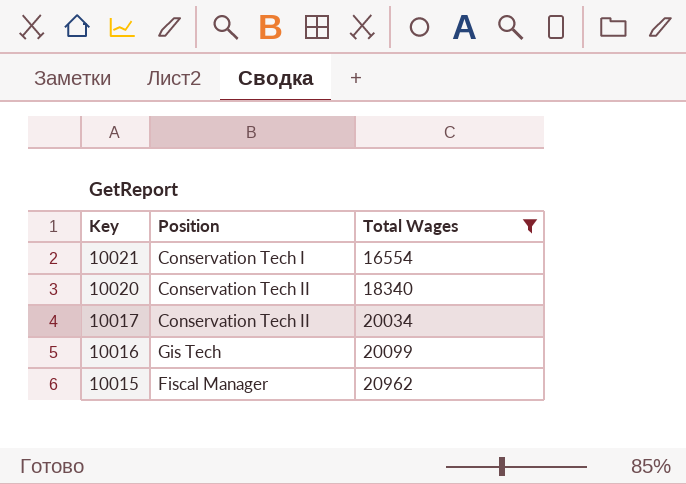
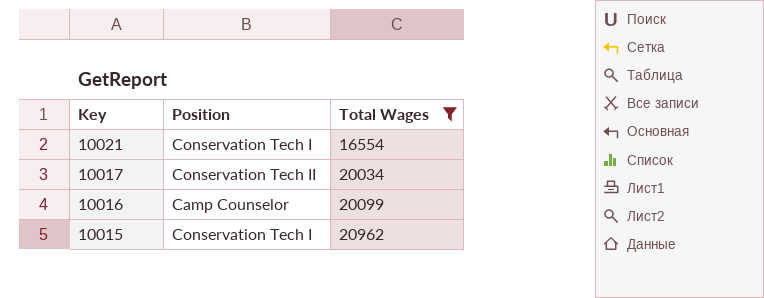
row 10020: Conservation Tech II | 18340 -> none
10016 | Position: Gis Tech -> Camp Counselor
10015 | Position: Fiscal Manager -> Conservation Tech I

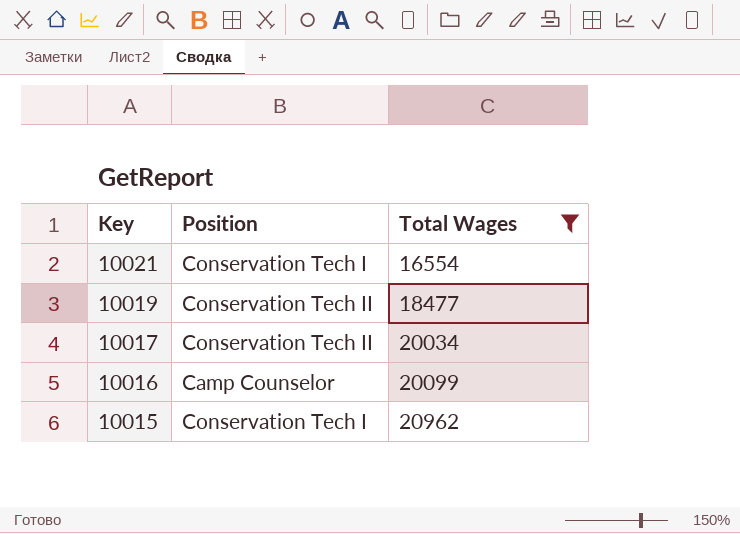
row 10019: none -> Conservation Tech II | 18477

